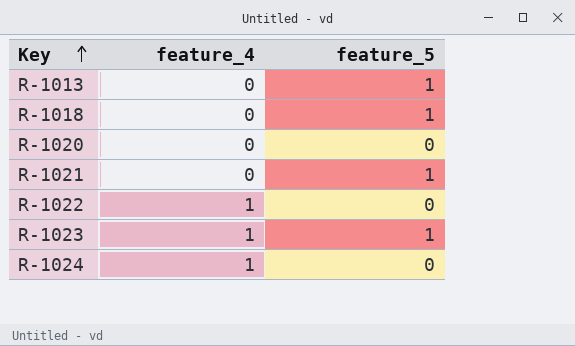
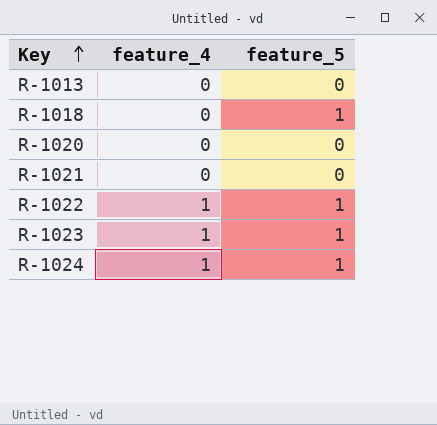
R-1013 | feature_5: 1 -> 0
R-1021 | feature_5: 1 -> 0
R-1022 | feature_5: 0 -> 1
R-1024 | feature_5: 0 -> 1

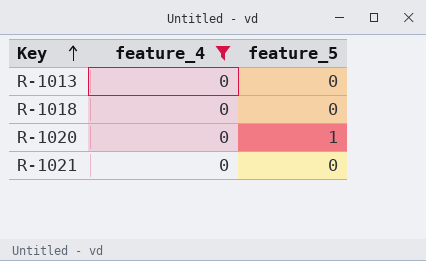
filter: none -> feature_4 = 0
R-1018 | feature_5: 1 -> 0
R-1020 | feature_5: 0 -> 1

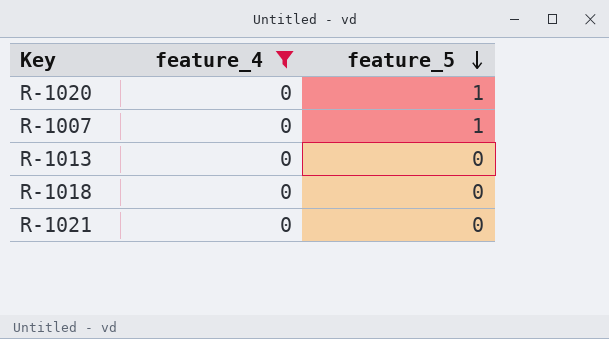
row order: Key ascending -> feature_5 descending
row R-1007: none -> 0 | 1

